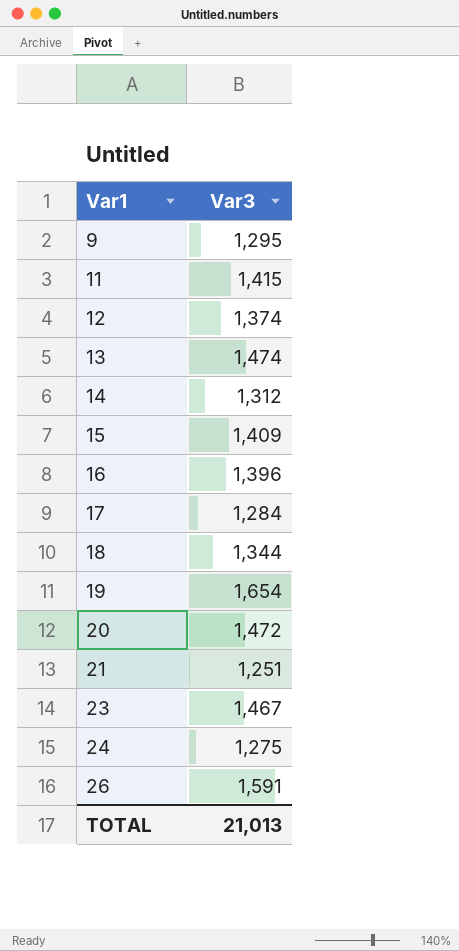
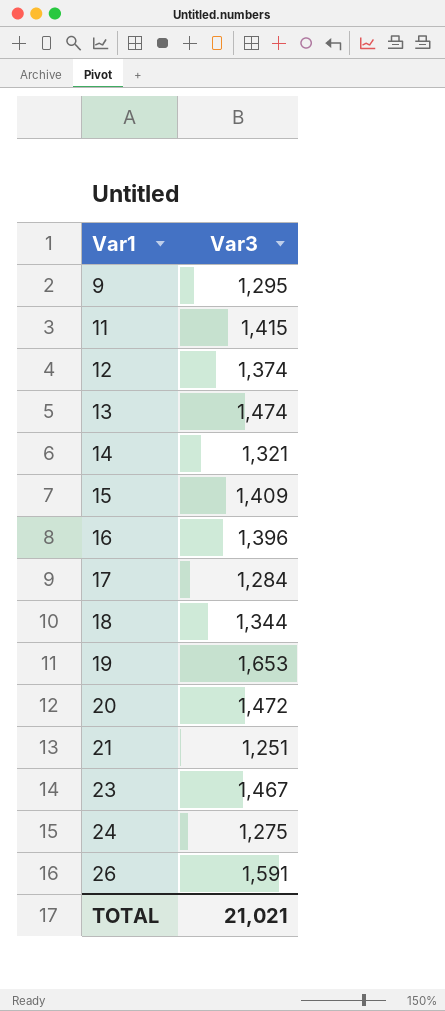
14 | Var3: 1,312 -> 1,321
19 | Var3: 1,654 -> 1,653
TOTAL | Var3: 21,013 -> 21,021

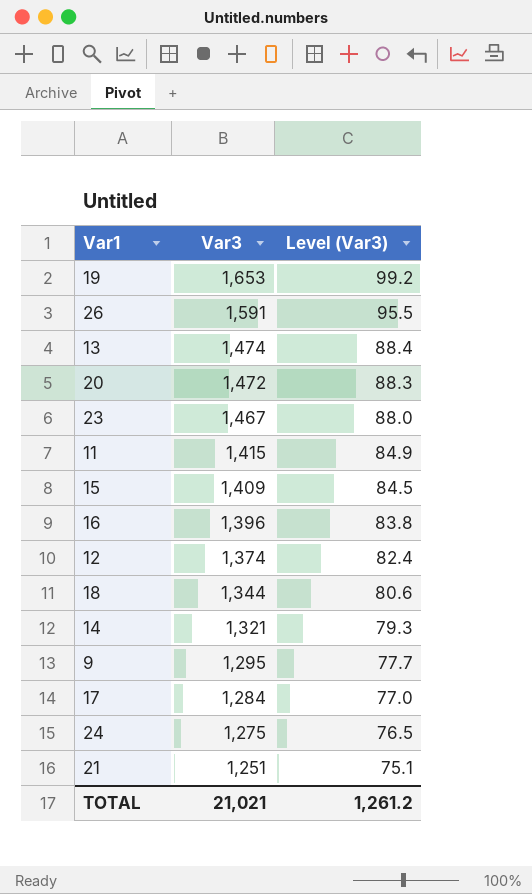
row order: Var1 ascending -> Var3 descending
column Level (Var3) | formula: none -> [Var3] * 0.06

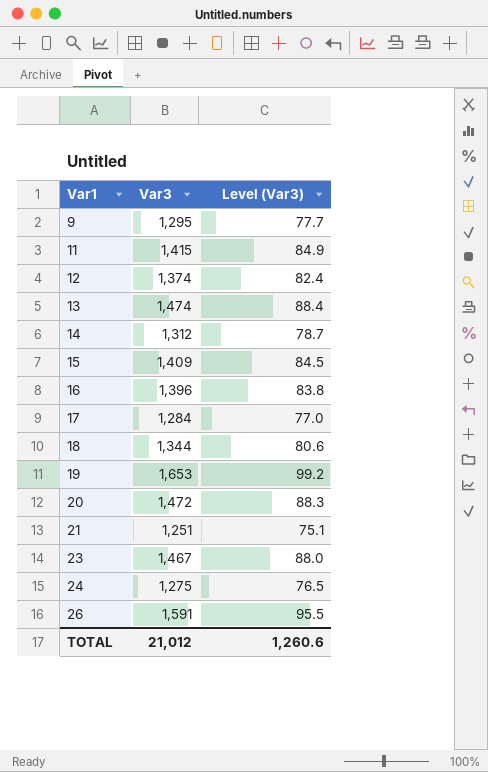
row order: Var3 descending -> Var1 ascending
14 | Var3: 1,321 -> 1,312
14 | Level (Var3): 79.3 -> 78.7
TOTAL | Var3: 21,021 -> 21,012
TOTAL | Level (Var3): 1,261.2 -> 1,260.6

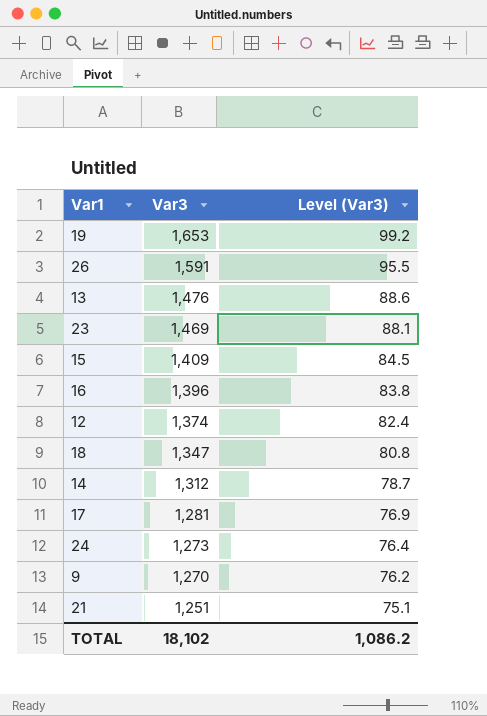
row order: Var1 ascending -> Var3 descending
row 11: 1,415 | 84.9 -> none
row 20: 1,472 | 88.3 -> none
13 | Var3: 1,474 -> 1,476
13 | Level (Var3): 88.4 -> 88.6
23 | Var3: 1,467 -> 1,469
23 | Level (Var3): 88.0 -> 88.1
18 | Var3: 1,344 -> 1,347
18 | Level (Var3): 80.6 -> 80.8
17 | Var3: 1,284 -> 1,281
17 | Level (Var3): 77.0 -> 76.9
24 | Var3: 1,275 -> 1,273
24 | Level (Var3): 76.5 -> 76.4
9 | Var3: 1,295 -> 1,270
9 | Level (Var3): 77.7 -> 76.2
TOTAL | Var3: 21,012 -> 18,102
TOTAL | Level (Var3): 1,260.6 -> 1,086.2

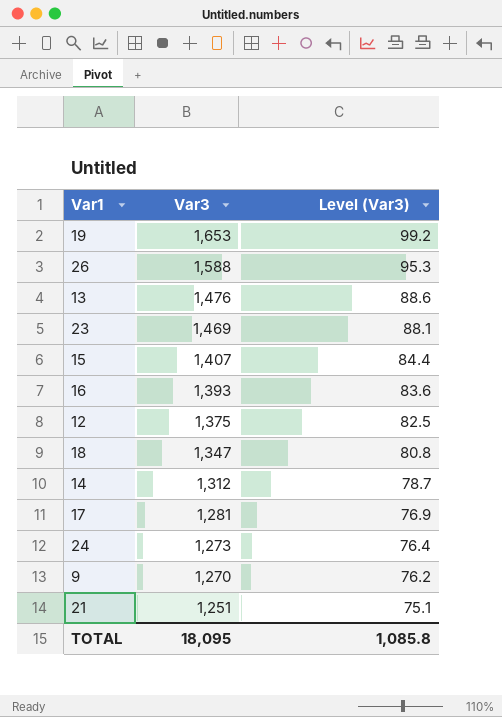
26 | Var3: 1,591 -> 1,588
26 | Level (Var3): 95.5 -> 95.3
15 | Var3: 1,409 -> 1,407
15 | Level (Var3): 84.5 -> 84.4
16 | Var3: 1,396 -> 1,393
16 | Level (Var3): 83.8 -> 83.6
12 | Var3: 1,374 -> 1,375
12 | Level (Var3): 82.4 -> 82.5
TOTAL | Var3: 18,102 -> 18,095
TOTAL | Level (Var3): 1,086.2 -> 1,085.8

